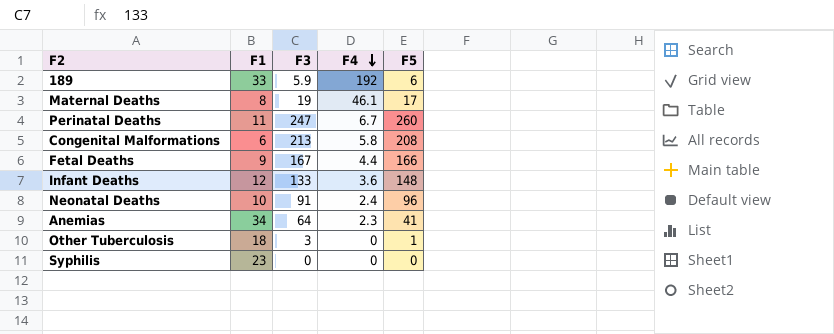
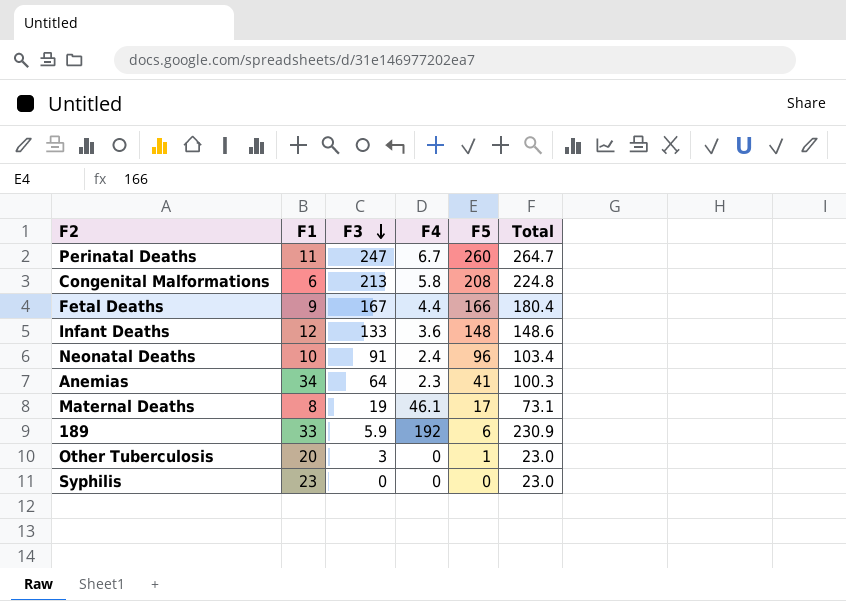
row order: F4 descending -> F3 descending
column Total | formula: none -> [F1] + [F3] + [F4]
Other Tuberculosis | F1: 18 -> 20

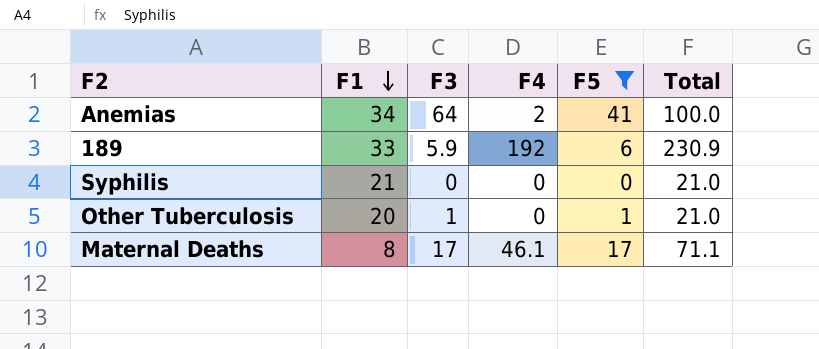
filter: none -> F5 <= 41
row order: F3 descending -> F1 descending
Anemias | F4: 2.3 -> 2
Anemias | Total: 100.3 -> 100.0
Syphilis | F1: 23 -> 21
Syphilis | Total: 23.0 -> 21.0
Other Tuberculosis | F3: 3 -> 1
Other Tuberculosis | Total: 23.0 -> 21.0
Maternal Deaths | F3: 19 -> 17
Maternal Deaths | Total: 73.1 -> 71.1

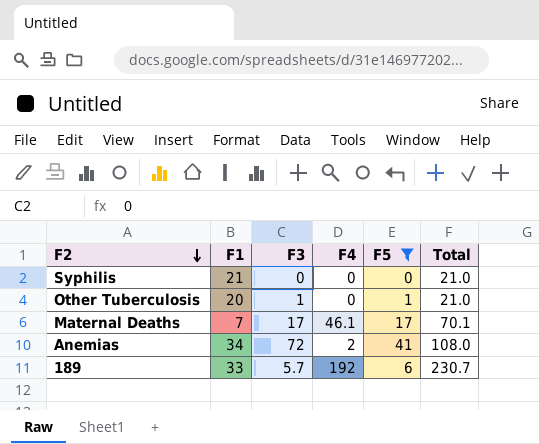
row order: F1 descending -> F2 descending
Maternal Deaths | F1: 8 -> 7
Maternal Deaths | Total: 71.1 -> 70.1
Anemias | F3: 64 -> 72
Anemias | Total: 100.0 -> 108.0
189 | F3: 5.9 -> 5.7
189 | Total: 230.9 -> 230.7

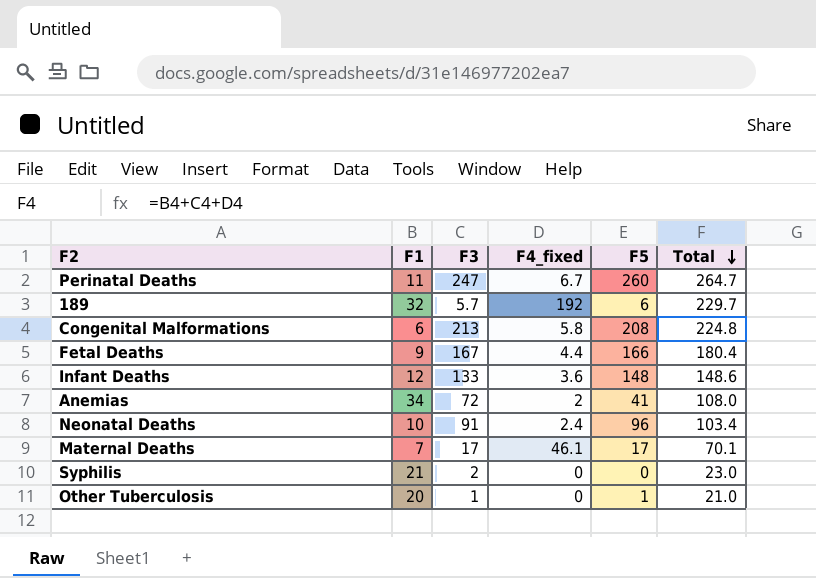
filter: F5 <= 41 -> none
row order: F2 descending -> Total descending
column name: F4 -> F4_fixed
189 | F1: 33 -> 32
189 | Total: 230.7 -> 229.7
Syphilis | F3: 0 -> 2
Syphilis | Total: 21.0 -> 23.0

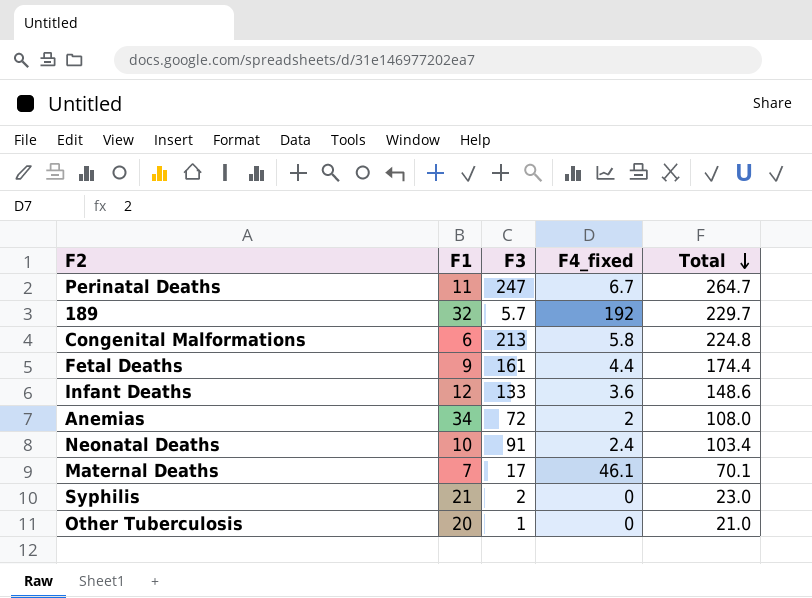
column F5 | position: 5 -> none
Fetal Deaths | F3: 167 -> 161
Fetal Deaths | Total: 180.4 -> 174.4

